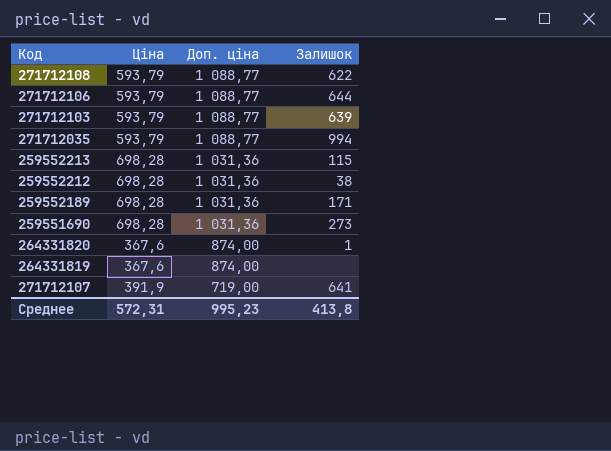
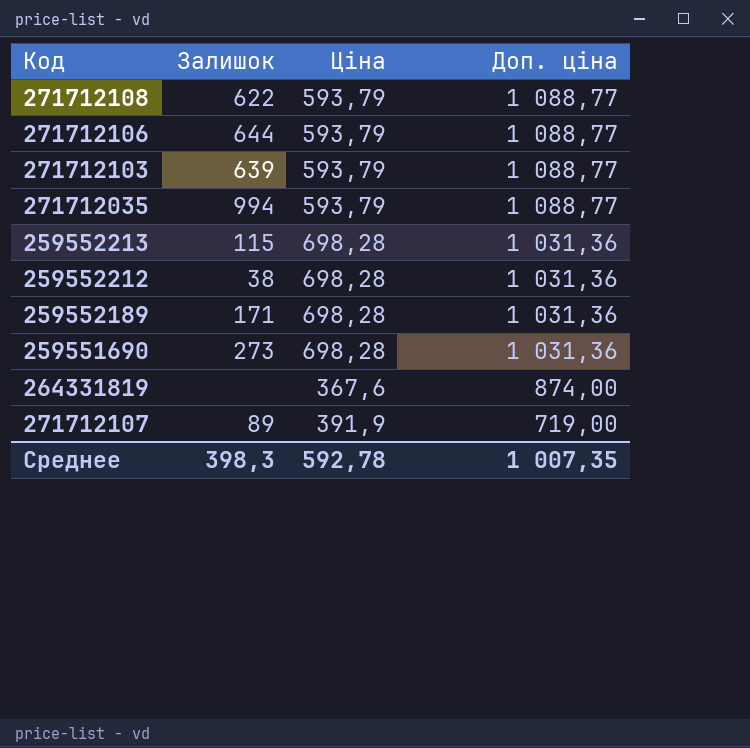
column Залишок | position: 4 -> 2
row 264331820: 367,6 | 874,00 | 1 -> none
271712107 | Залишок: 641 -> 89
Среднее | Залишок: 413,8 -> 398,3
Среднее | Ціна: 572,31 -> 592,78
Среднее | Доп. ціна: 995,23 -> 1 007,35

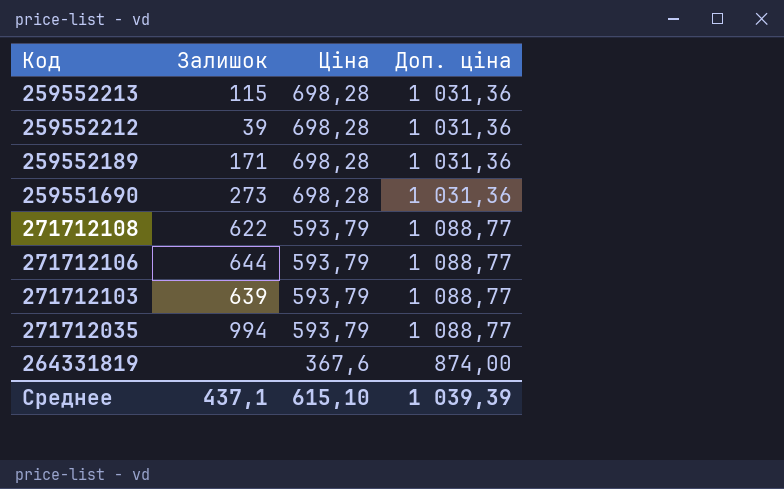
row order: Доп. ціна descending -> Ціна descending
row 271712107: 89 | 391,9 | 719,00 -> none
259552212 | Залишок: 38 -> 39
Среднее | Залишок: 398,3 -> 437,1
Среднее | Ціна: 592,78 -> 615,10
Среднее | Доп. ціна: 1 007,35 -> 1 039,39

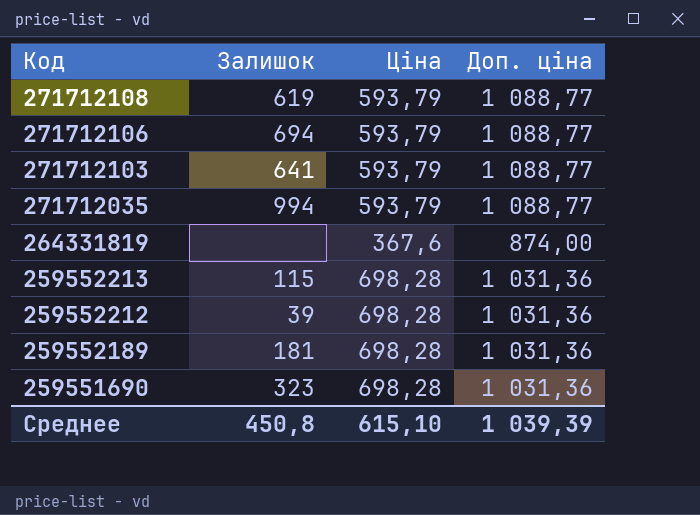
row order: Ціна descending -> Код descending
271712108 | Залишок: 622 -> 619
271712106 | Залишок: 644 -> 694
271712103 | Залишок: 639 -> 641
259552189 | Залишок: 171 -> 181
259551690 | Залишок: 273 -> 323
Среднее | Залишок: 437,1 -> 450,8

